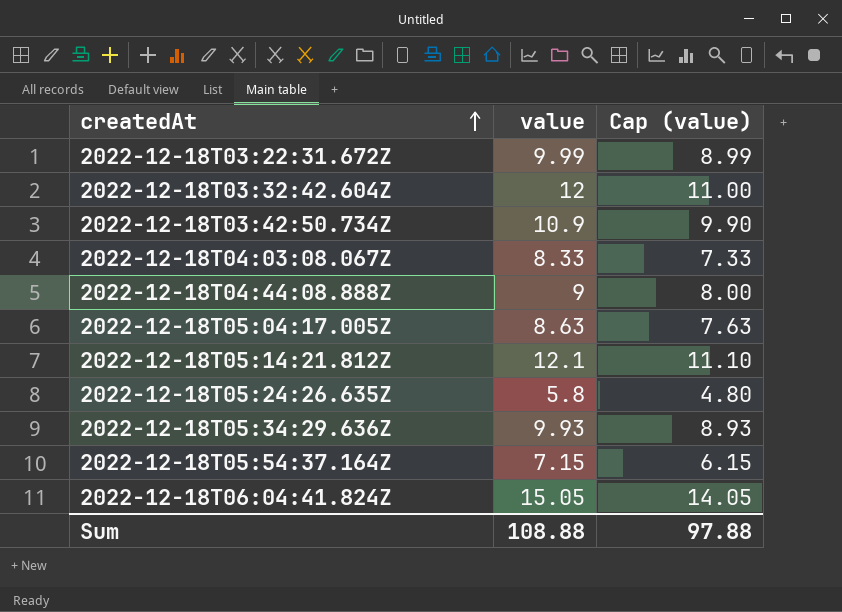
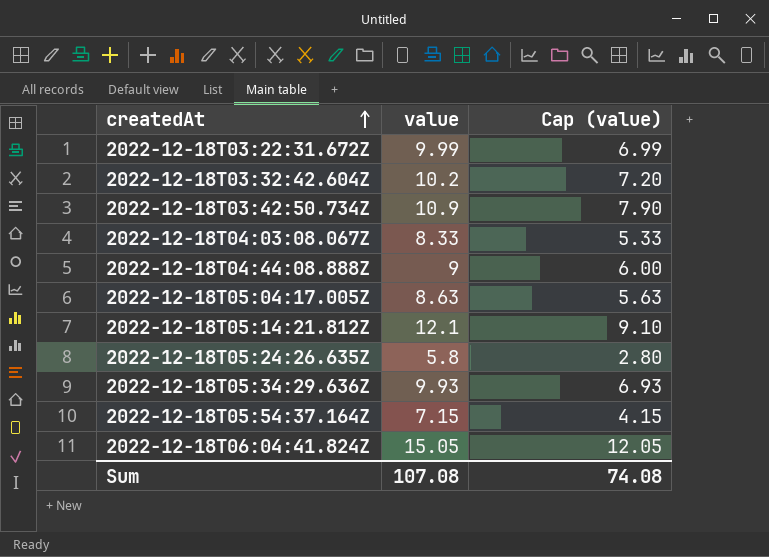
column Cap (value) | formula: [value] - 1 -> [value] - 3
2022-12-18T03:32:42.604Z | value: 12 -> 10.2
Sum | value: 108.88 -> 107.08
Sum | Cap (value): 97.88 -> 74.08

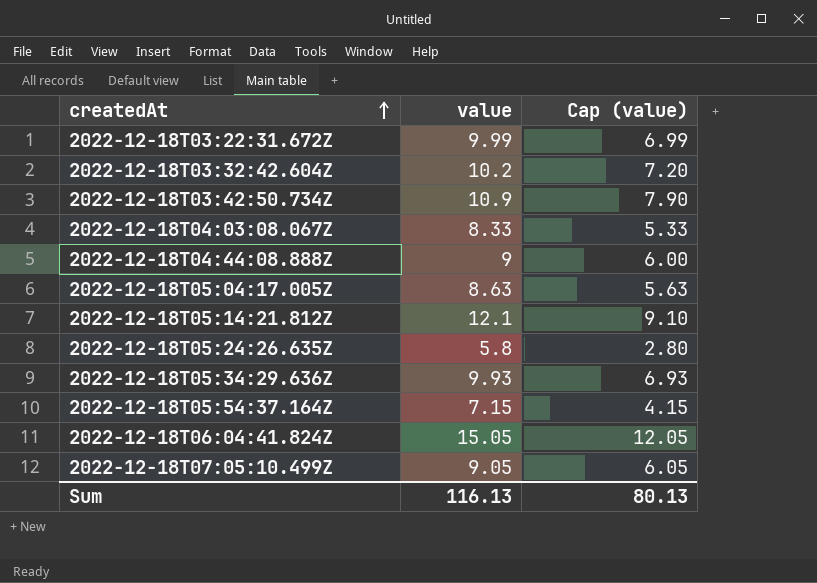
row 2022-12-18T07:05:10.499Z: none -> 9.05 | 6.05
Sum | value: 107.08 -> 116.13
Sum | Cap (value): 74.08 -> 80.13

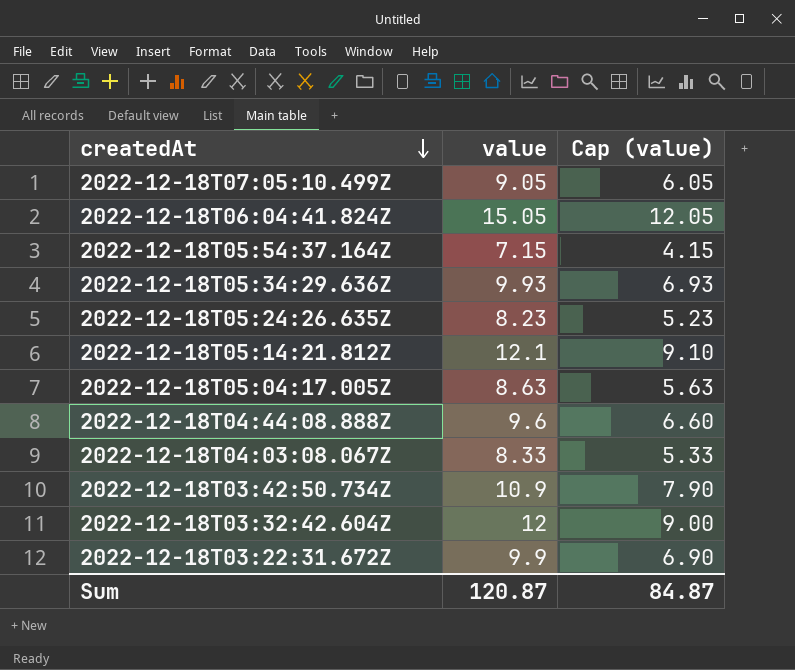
row order: createdAt ascending -> createdAt descending
2022-12-18T05:24:26.635Z | value: 5.8 -> 8.23
2022-12-18T05:24:26.635Z | Cap (value): 2.80 -> 5.23
2022-12-18T04:44:08.888Z | value: 9 -> 9.6
2022-12-18T04:44:08.888Z | Cap (value): 6.00 -> 6.60
2022-12-18T03:32:42.604Z | value: 10.2 -> 12
2022-12-18T03:32:42.604Z | Cap (value): 7.20 -> 9.00
2022-12-18T03:22:31.672Z | value: 9.99 -> 9.9
2022-12-18T03:22:31.672Z | Cap (value): 6.99 -> 6.90
Sum | value: 116.13 -> 120.87
Sum | Cap (value): 80.13 -> 84.87

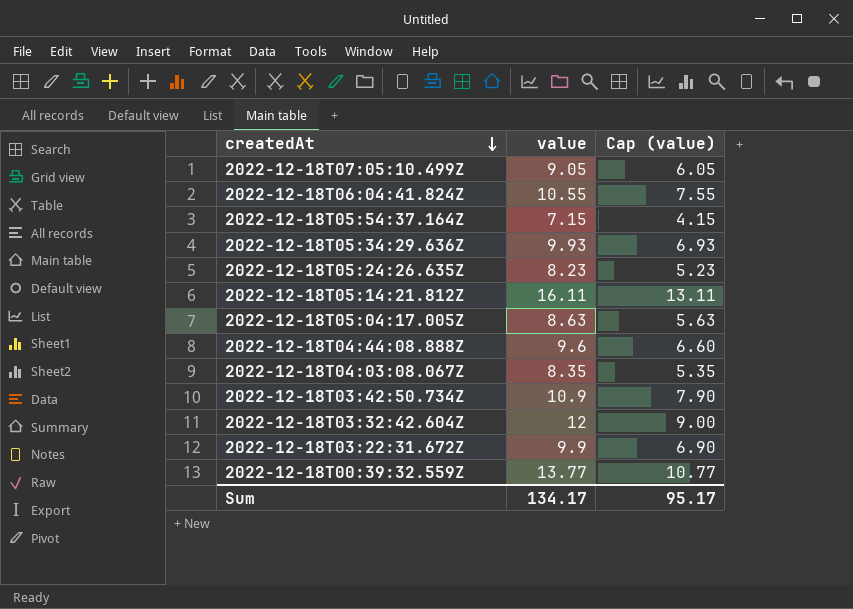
2022-12-18T06:04:41.824Z | value: 15.05 -> 10.55
2022-12-18T06:04:41.824Z | Cap (value): 12.05 -> 7.55
2022-12-18T05:14:21.812Z | value: 12.1 -> 16.11
2022-12-18T05:14:21.812Z | Cap (value): 9.10 -> 13.11
2022-12-18T04:03:08.067Z | value: 8.33 -> 8.35
2022-12-18T04:03:08.067Z | Cap (value): 5.33 -> 5.35
row 2022-12-18T00:39:32.559Z: none -> 13.77 | 10.77
Sum | value: 120.87 -> 134.17
Sum | Cap (value): 84.87 -> 95.17

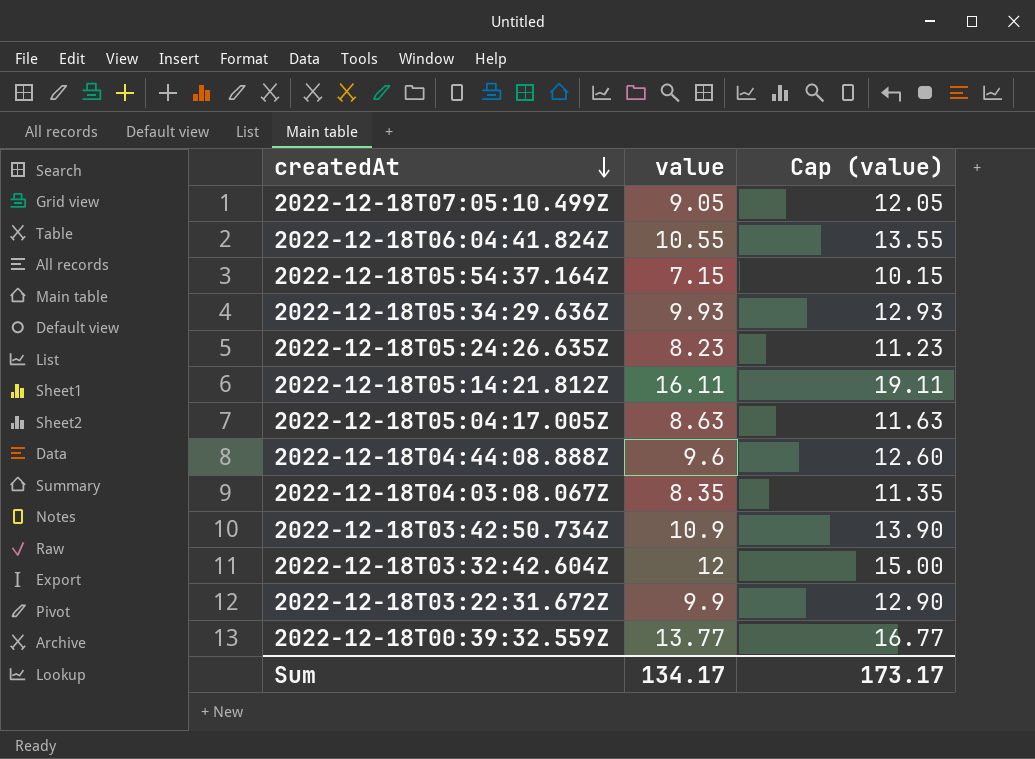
column Cap (value) | formula: [value] - 3 -> [value] + 3
Sum | Cap (value): 95.17 -> 173.17

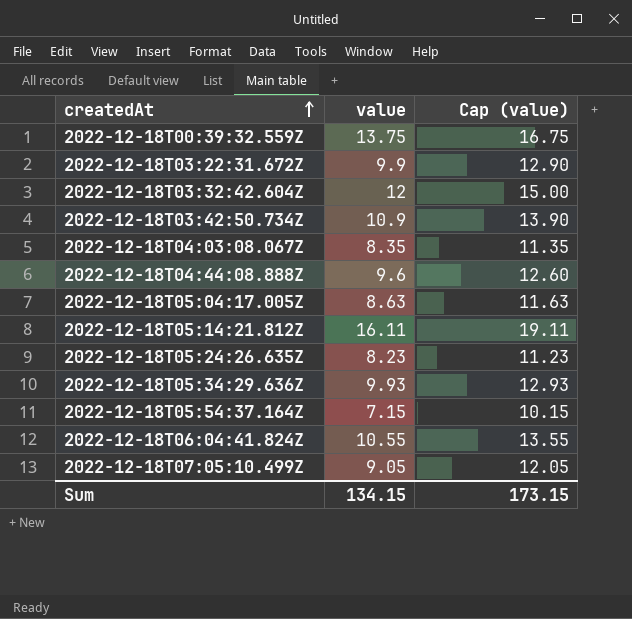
row order: createdAt descending -> createdAt ascending
2022-12-18T00:39:32.559Z | value: 13.77 -> 13.75
2022-12-18T00:39:32.559Z | Cap (value): 16.77 -> 16.75
Sum | value: 134.17 -> 134.15
Sum | Cap (value): 173.17 -> 173.15

